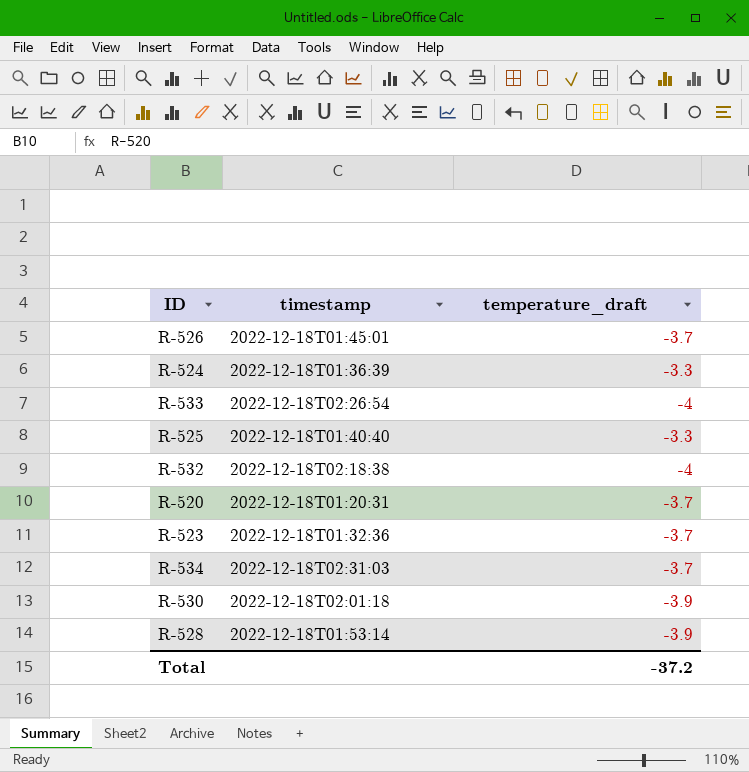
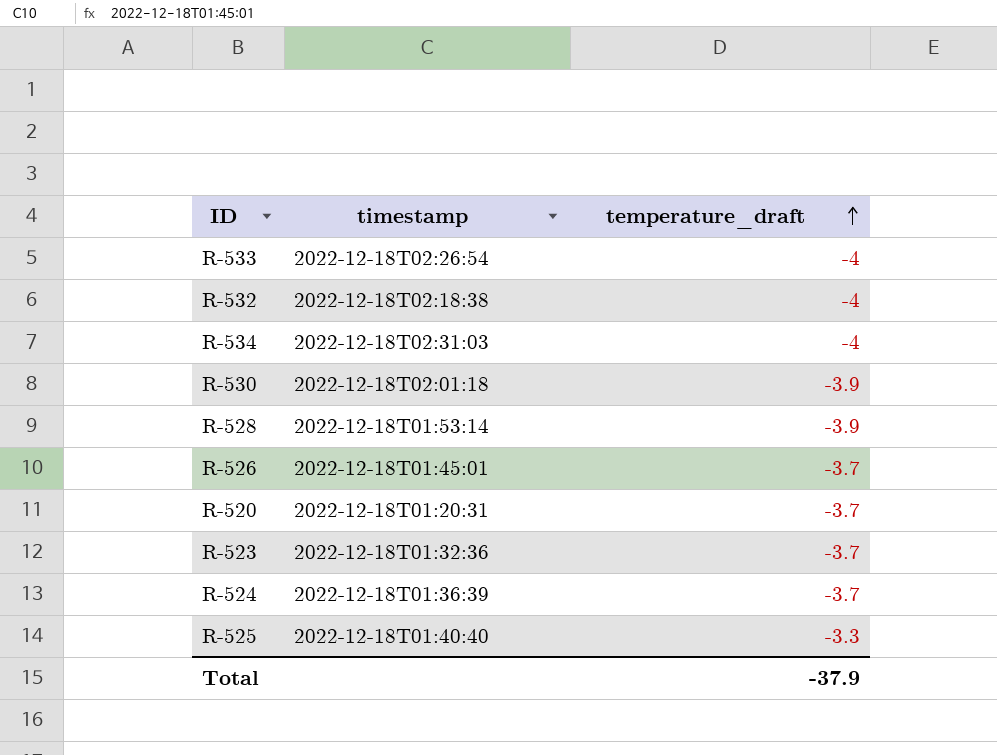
row order: none -> temperature_draft ascending
R-534 | temperature_draft: -3.7 -> -4
R-524 | temperature_draft: -3.3 -> -3.7
Total | temperature_draft: -37.2 -> -37.9

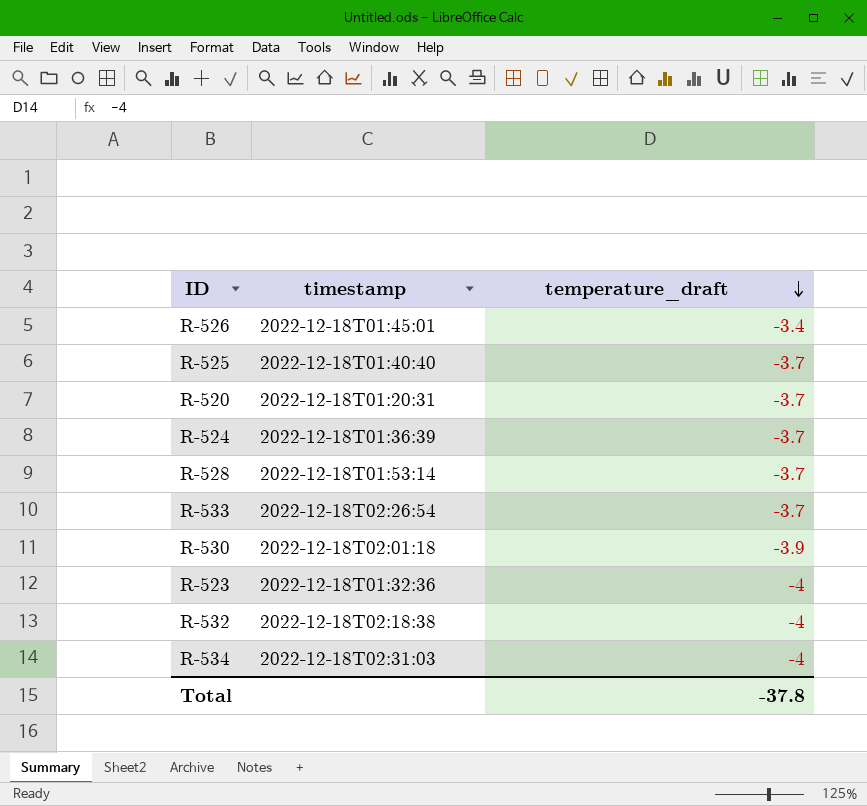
row order: temperature_draft ascending -> temperature_draft descending
R-526 | temperature_draft: -3.7 -> -3.4
R-525 | temperature_draft: -3.3 -> -3.7
R-528 | temperature_draft: -3.9 -> -3.7
R-533 | temperature_draft: -4 -> -3.7
R-523 | temperature_draft: -3.7 -> -4
Total | temperature_draft: -37.9 -> -37.8

